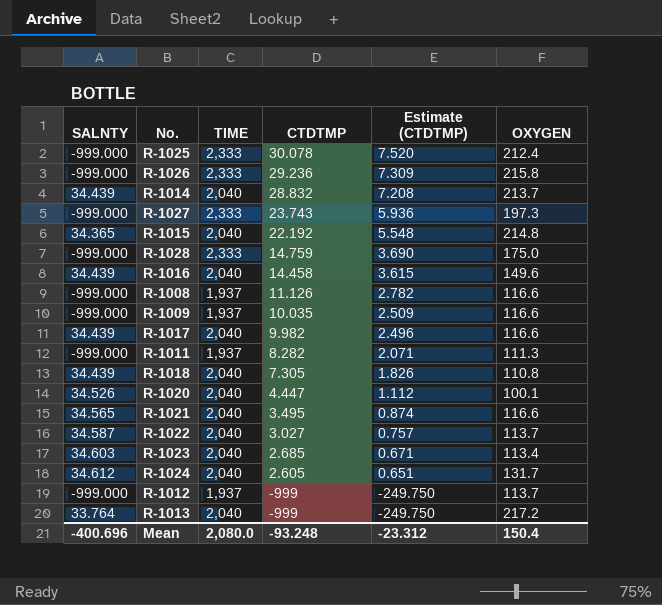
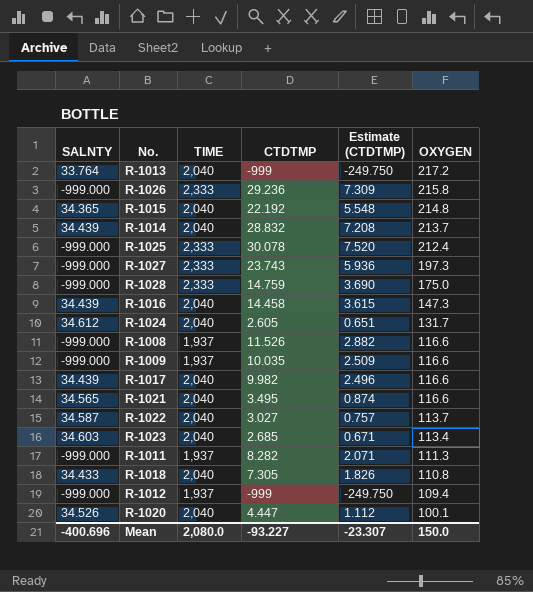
row order: CTDTMP descending -> OXYGEN descending
R-1016 | OXYGEN: 149.6 -> 147.3
R-1008 | CTDTMP: 11.126 -> 11.526
R-1008 | Estimate (CTDTMP): 2.782 -> 2.882
R-1018 | SALNTY: 34.439 -> 34.433
R-1012 | OXYGEN: 113.7 -> 109.4
Mean | CTDTMP: -93.248 -> -93.227
Mean | Estimate (CTDTMP): -23.312 -> -23.307
Mean | OXYGEN: 150.4 -> 150.0

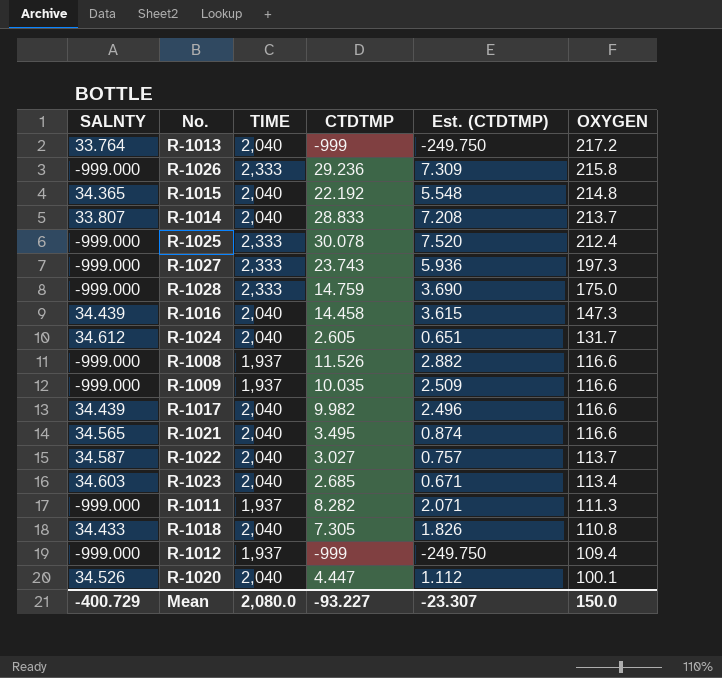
column name: Estimate (CTDTMP) -> Est. (CTDTMP)
R-1014 | SALNTY: 34.439 -> 33.807
R-1014 | CTDTMP: 28.832 -> 28.833
Mean | SALNTY: -400.696 -> -400.729

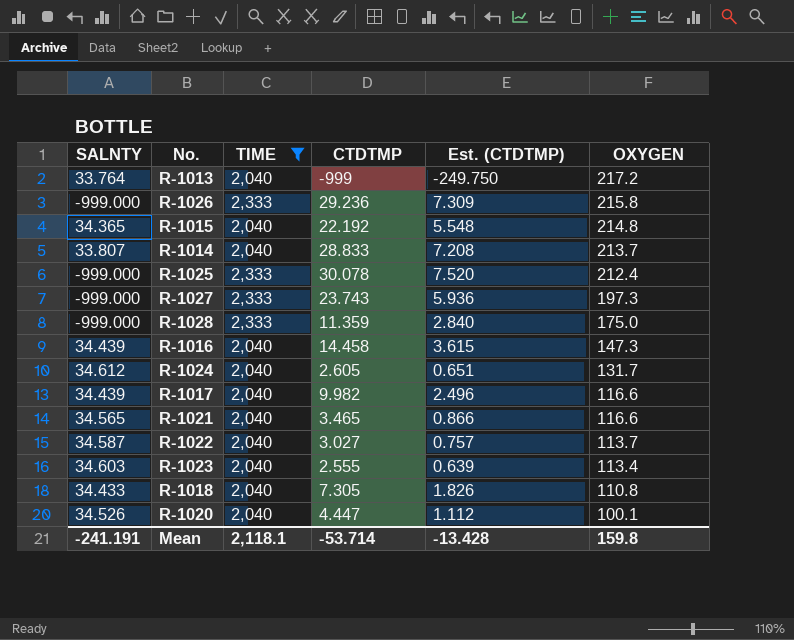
filter: none -> TIME != 1,937
R-1028 | CTDTMP: 14.759 -> 11.359
R-1028 | Est. (CTDTMP): 3.690 -> 2.840
R-1021 | CTDTMP: 3.495 -> 3.465
R-1021 | Est. (CTDTMP): 0.874 -> 0.866
R-1023 | CTDTMP: 2.685 -> 2.555
R-1023 | Est. (CTDTMP): 0.671 -> 0.639
Mean | SALNTY: -400.729 -> -241.191
Mean | TIME: 2,080.0 -> 2,118.1
Mean | CTDTMP: -93.227 -> -53.714
Mean | Est. (CTDTMP): -23.307 -> -13.428
Mean | OXYGEN: 150.0 -> 159.8

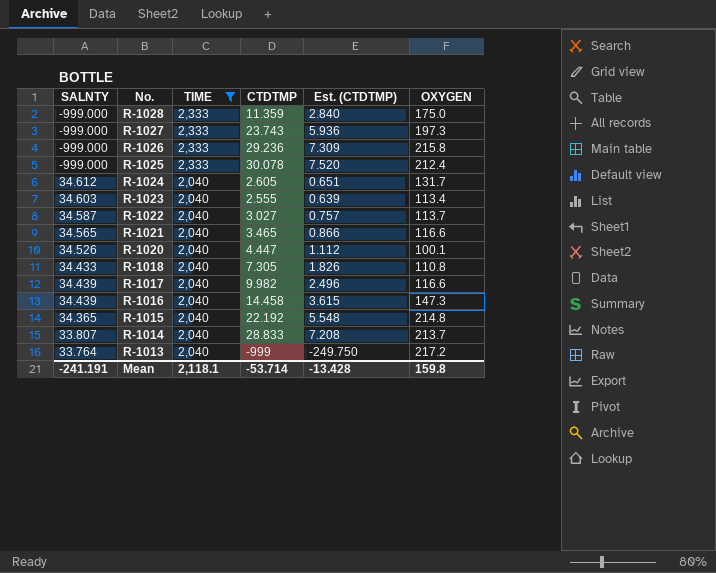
row order: OXYGEN descending -> No. descending

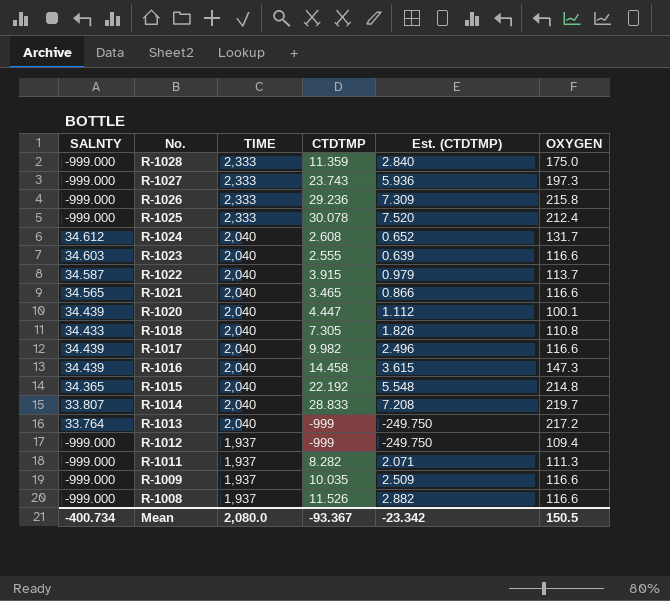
filter: TIME != 1,937 -> none
R-1024 | CTDTMP: 2.605 -> 2.608
R-1024 | Est. (CTDTMP): 0.651 -> 0.652
R-1023 | OXYGEN: 113.4 -> 116.6
R-1022 | CTDTMP: 3.027 -> 3.915
R-1022 | Est. (CTDTMP): 0.757 -> 0.979
R-1020 | SALNTY: 34.526 -> 34.439
R-1014 | OXYGEN: 213.7 -> 219.7
Mean | SALNTY: -241.191 -> -400.734
Mean | TIME: 2,118.1 -> 2,080.0
Mean | CTDTMP: -53.714 -> -93.367
Mean | Est. (CTDTMP): -13.428 -> -23.342
Mean | OXYGEN: 159.8 -> 150.5

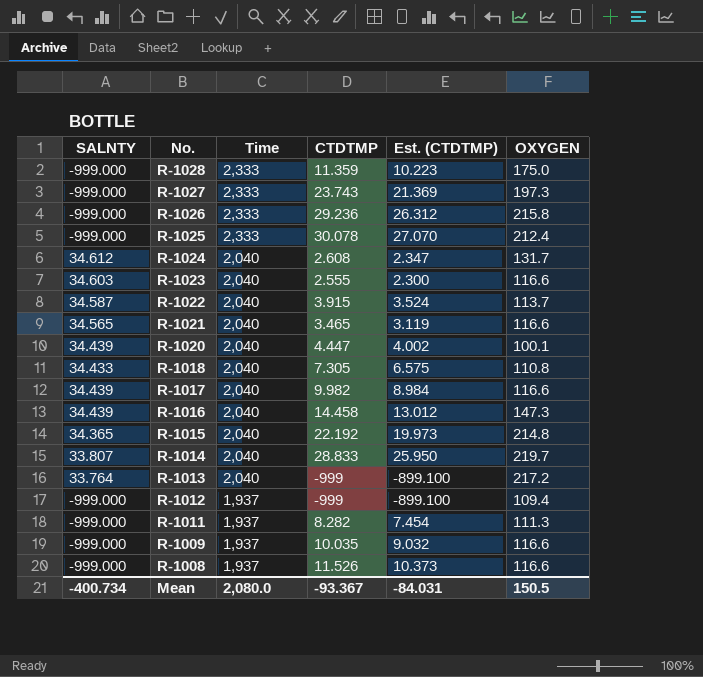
column name: TIME -> Time
column Est. (CTDTMP) | formula: [CTDTMP] * 0.25 -> [CTDTMP] * 0.9
Mean | Est. (CTDTMP): -23.342 -> -84.031

